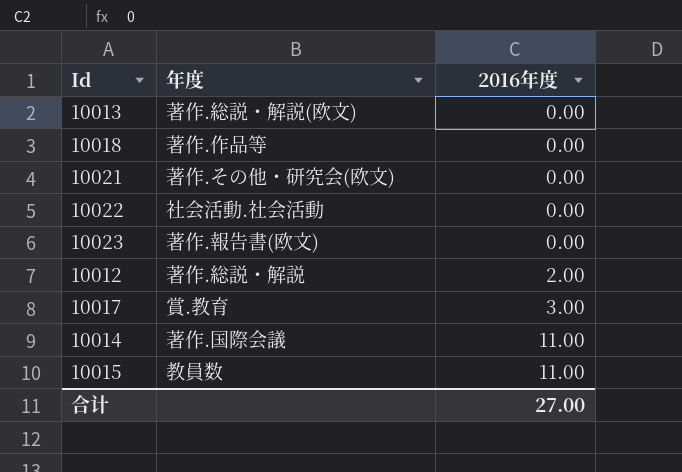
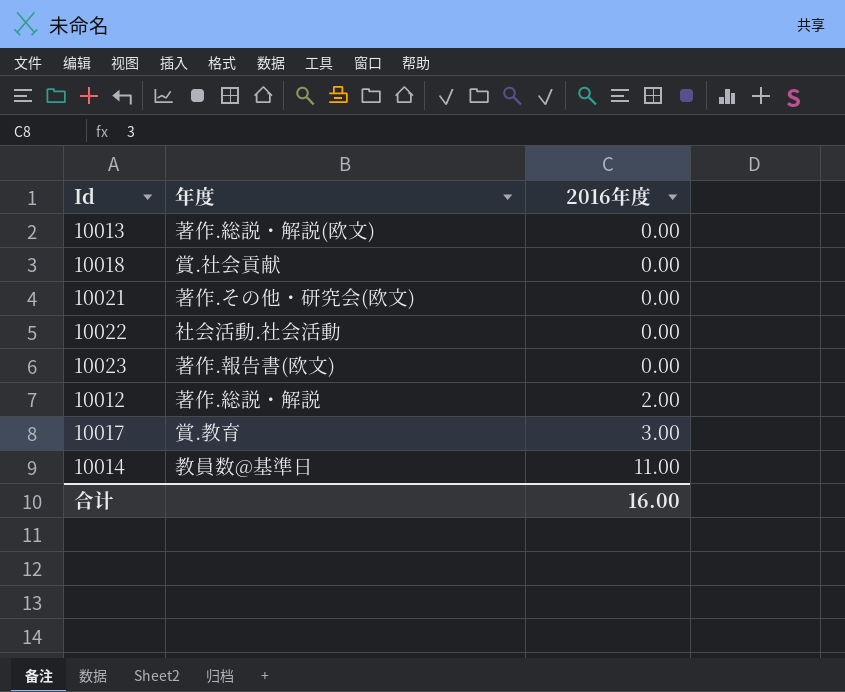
row 10015: 教員数 | 11.00 -> none
10018 | 年度: 著作.作品等 -> 賞.社会貢献
10014 | 年度: 著作.国際会議 -> 教員数@基準日
合计 | 2016年度: 27.00 -> 16.00

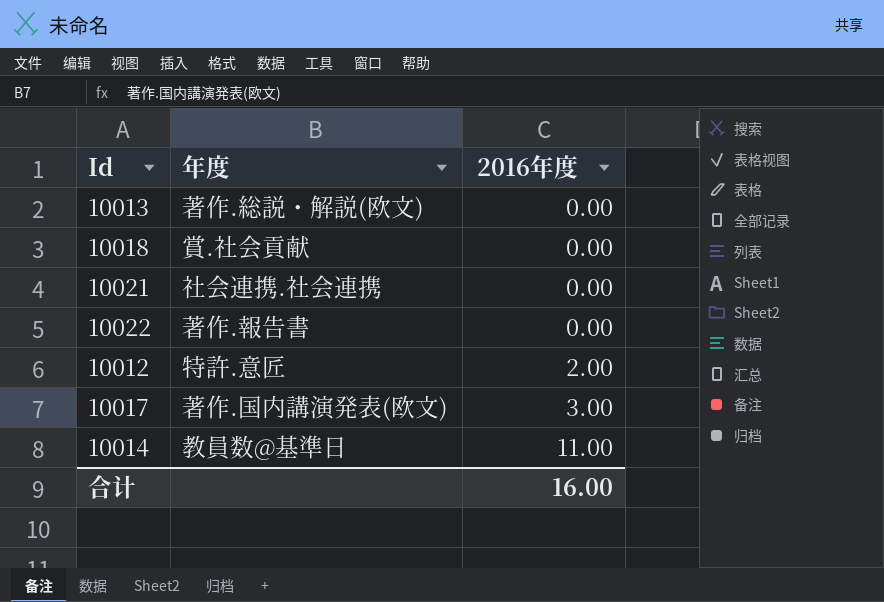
row 10023: 著作.報告書(欧文) | 0.00 -> none
10021 | 年度: 著作.その他・研究会(欧文) -> 社会連携.社会連携
10022 | 年度: 社会活動.社会活動 -> 著作.報告書
10012 | 年度: 著作.総説・解説 -> 特許.意匠
10017 | 年度: 賞.教育 -> 著作.国内講演発表(欧文)

